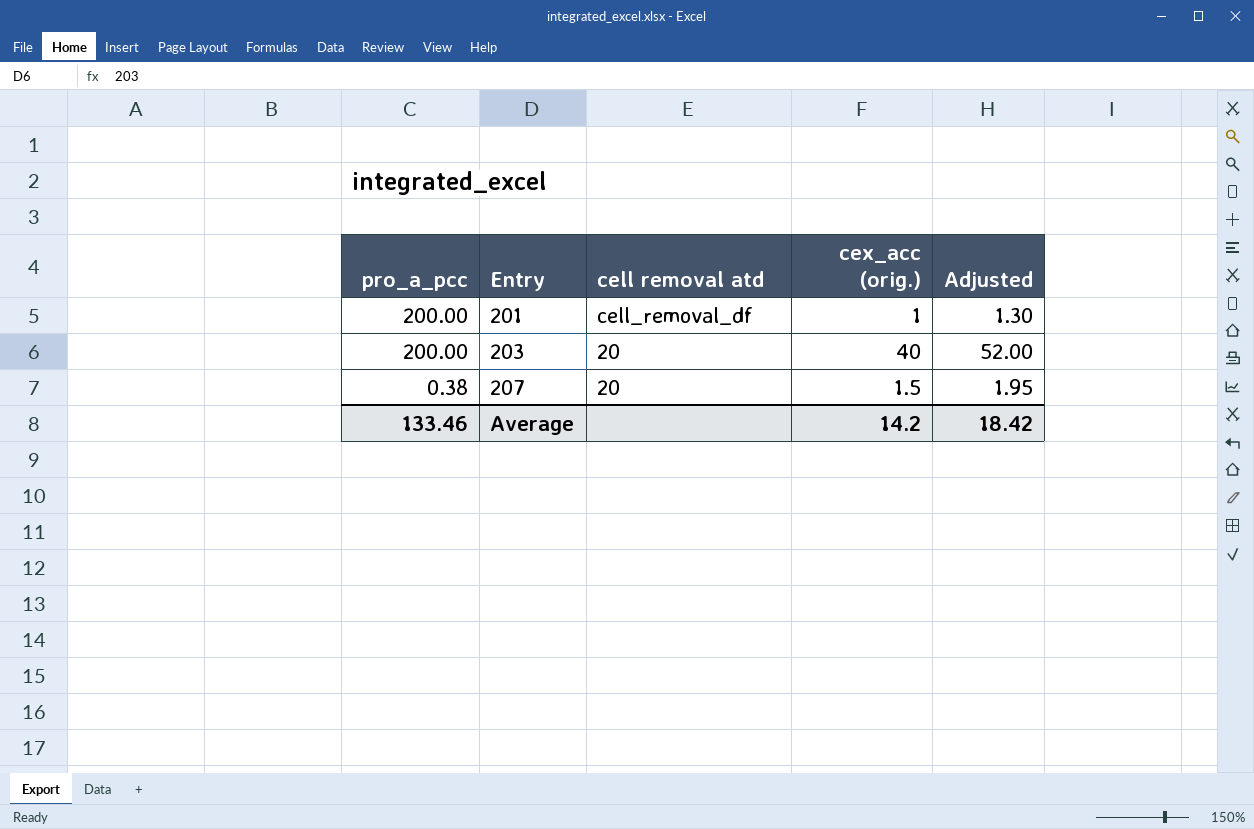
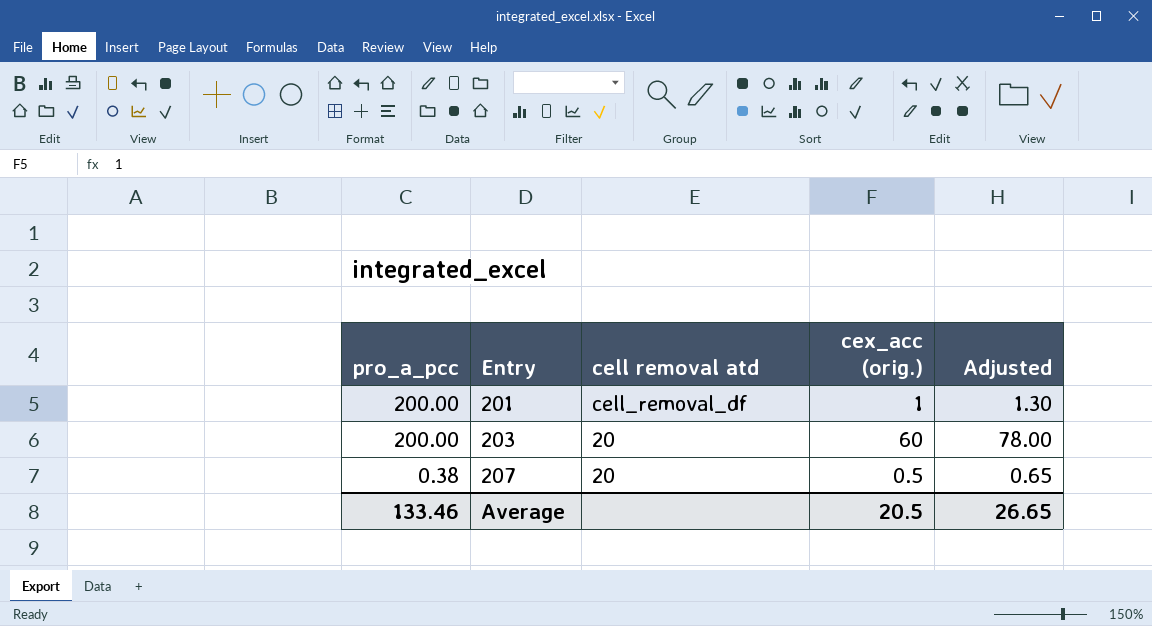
203 | cex_acc (orig.): 40 -> 60
203 | Adjusted: 52.00 -> 78.00
207 | cex_acc (orig.): 1.5 -> 0.5
207 | Adjusted: 1.95 -> 0.65
Average | cex_acc (orig.): 14.2 -> 20.5
Average | Adjusted: 18.42 -> 26.65

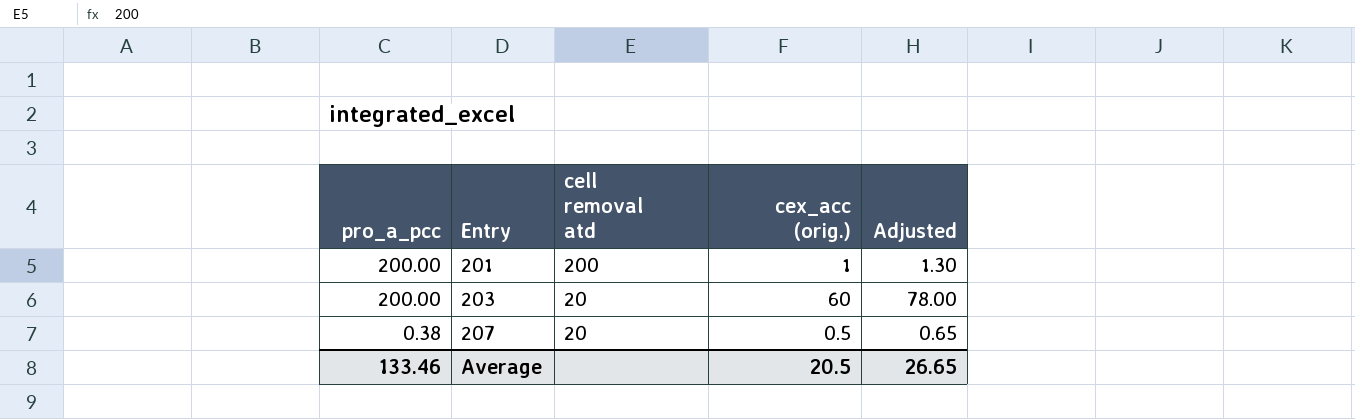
201 | cell removal atd: cell_removal_df -> 200

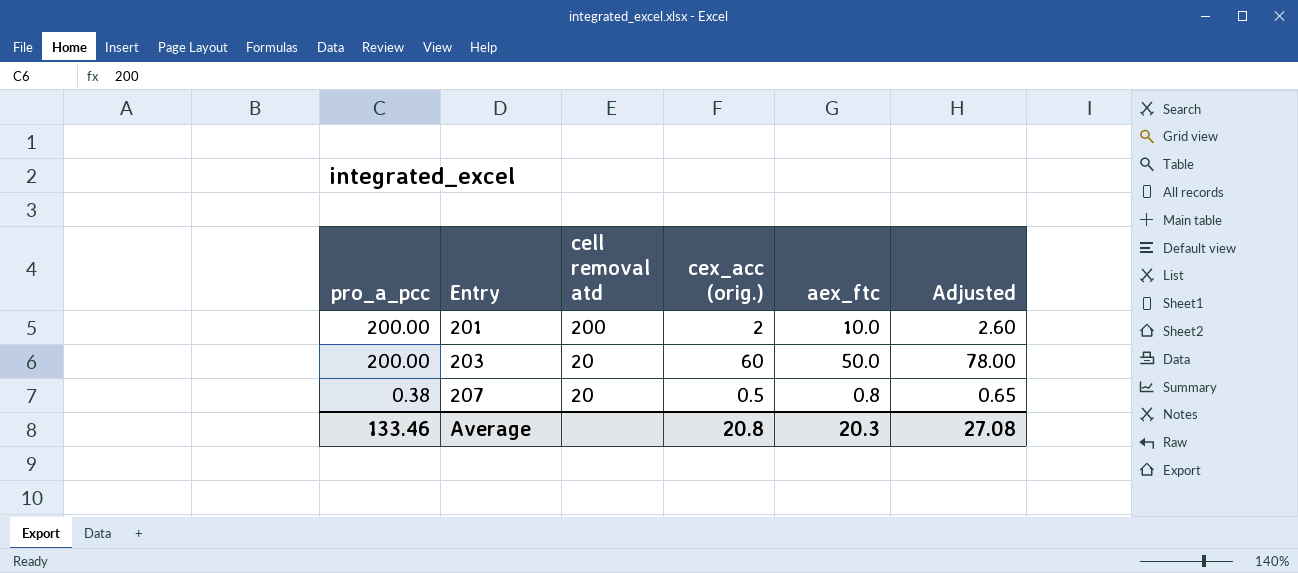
column aex_ftc | position: none -> 5
201 | cex_acc (orig.): 1 -> 2
201 | Adjusted: 1.30 -> 2.60
Average | cex_acc (orig.): 20.5 -> 20.8
Average | Adjusted: 26.65 -> 27.08

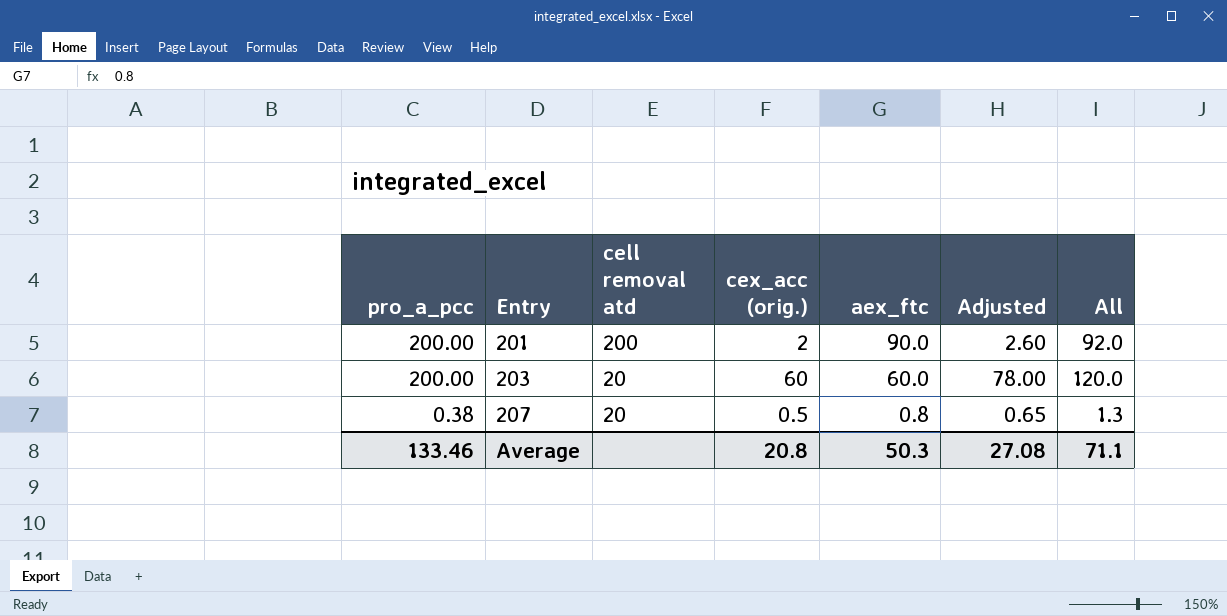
column All | formula: none -> [cex_acc (orig.)] + [aex_ftc]
201 | aex_ftc: 10.0 -> 90.0
203 | aex_ftc: 50.0 -> 60.0
Average | aex_ftc: 20.3 -> 50.3

